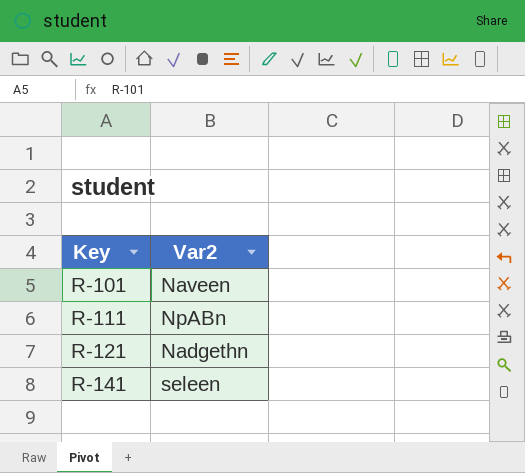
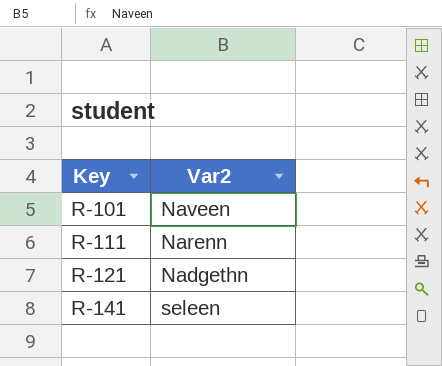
R-111 | Var2: NpABn -> Narenn

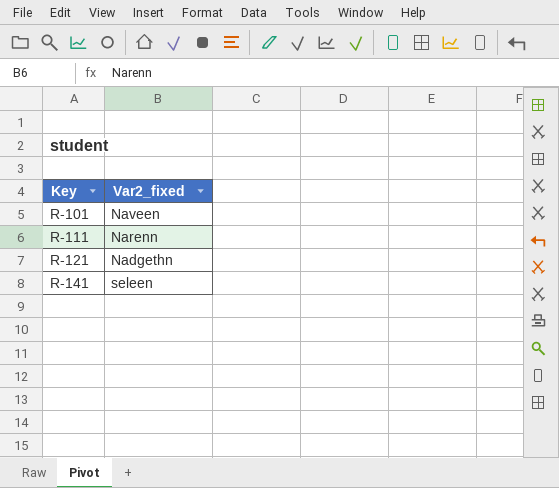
column name: Var2 -> Var2_fixed

